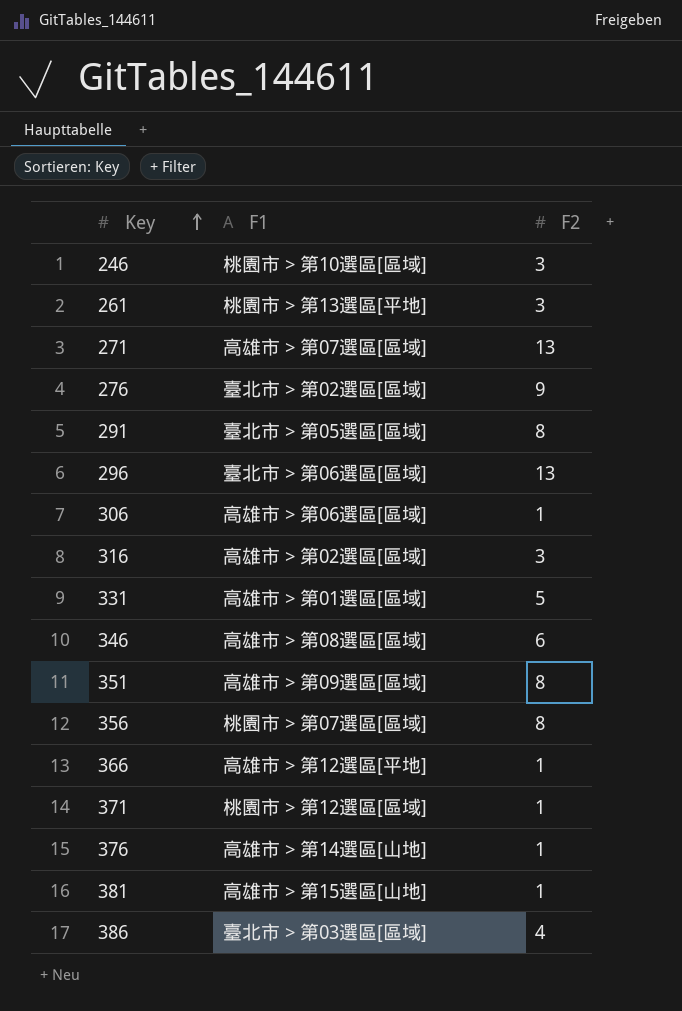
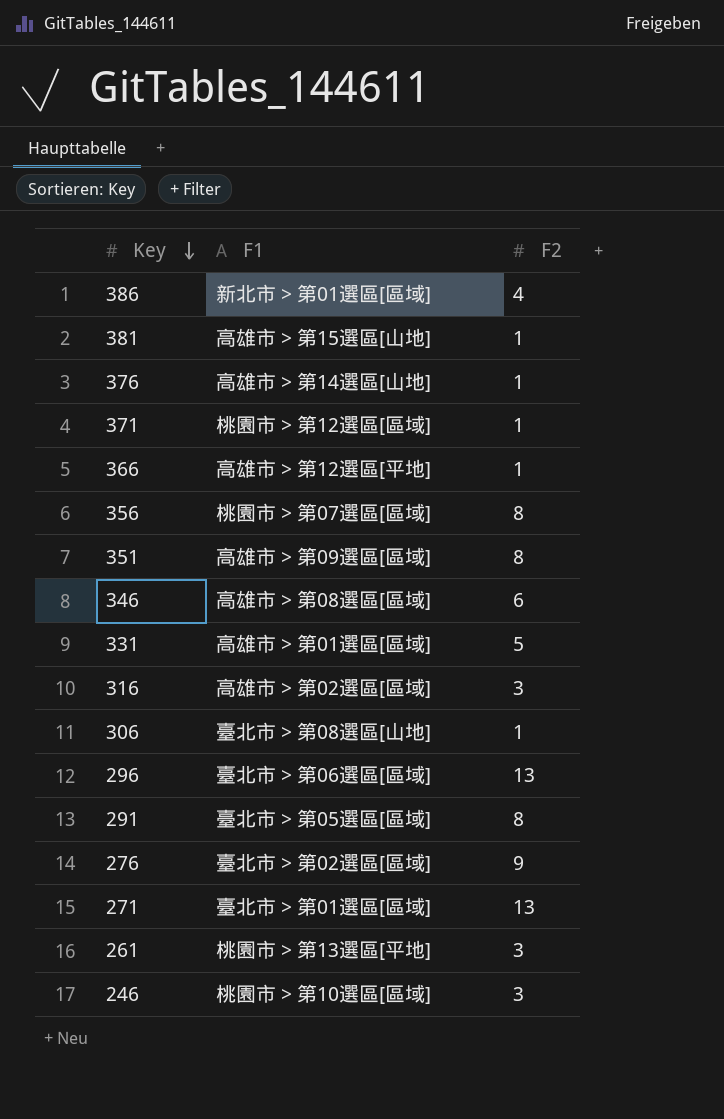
row order: Key ascending -> Key descending
386 | F1: 臺北市 > 第03選區[區域] -> 新北市 > 第01選區[區域]
306 | F1: 高雄市 > 第06選區[區域] -> 臺北市 > 第08選區[山地]
271 | F1: 高雄市 > 第07選區[區域] -> 臺北市 > 第01選區[區域]

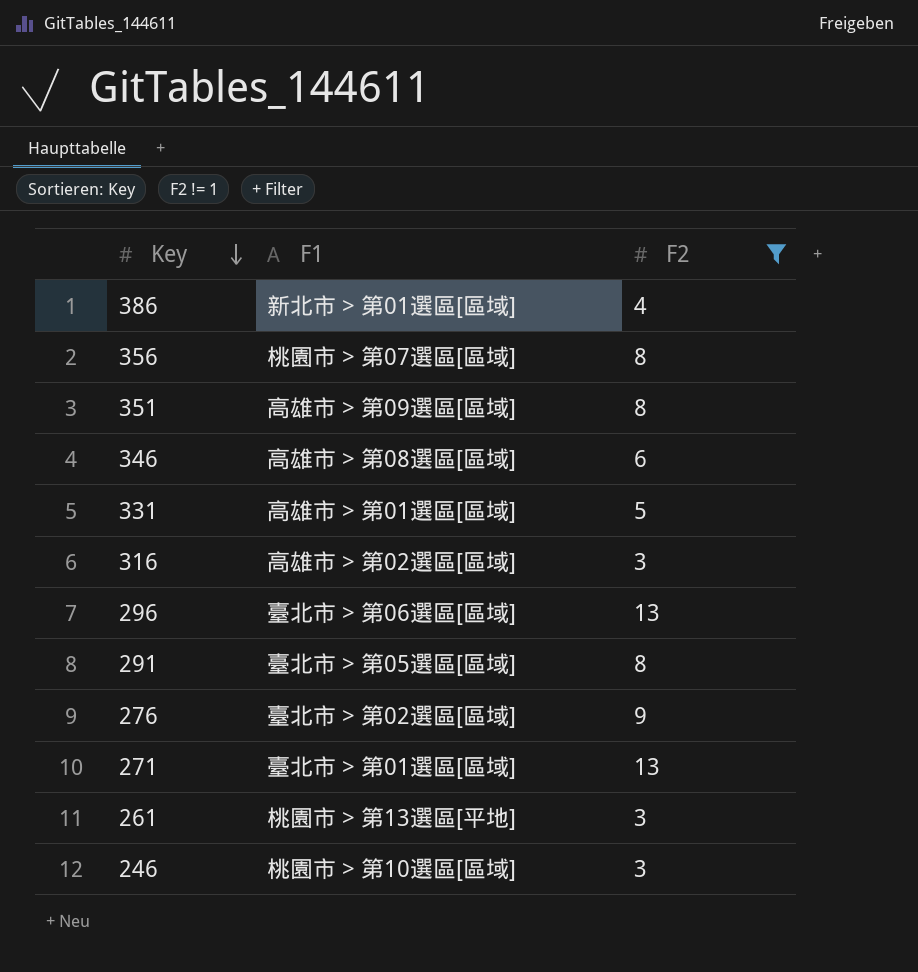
filter: none -> F2 != 1

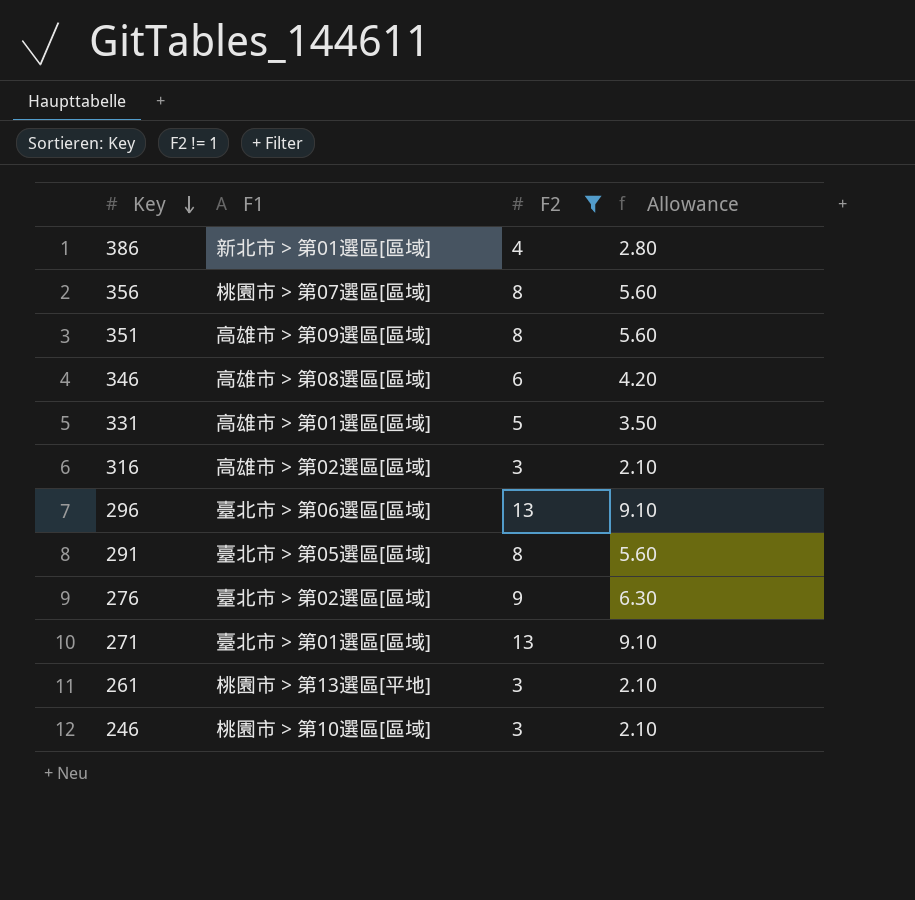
column Allowance | formula: none -> [F2] * 0.7

